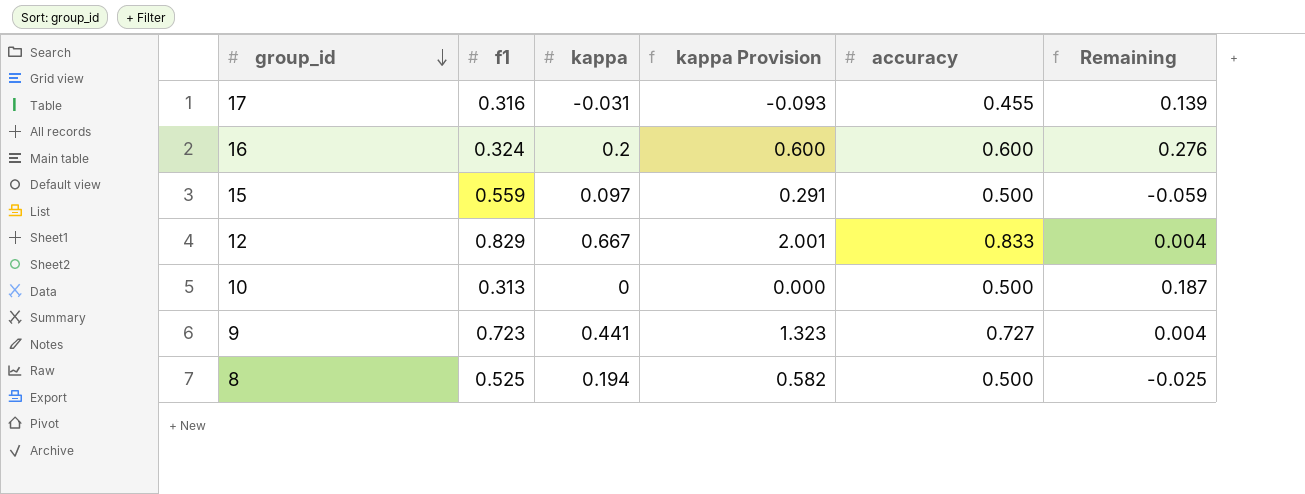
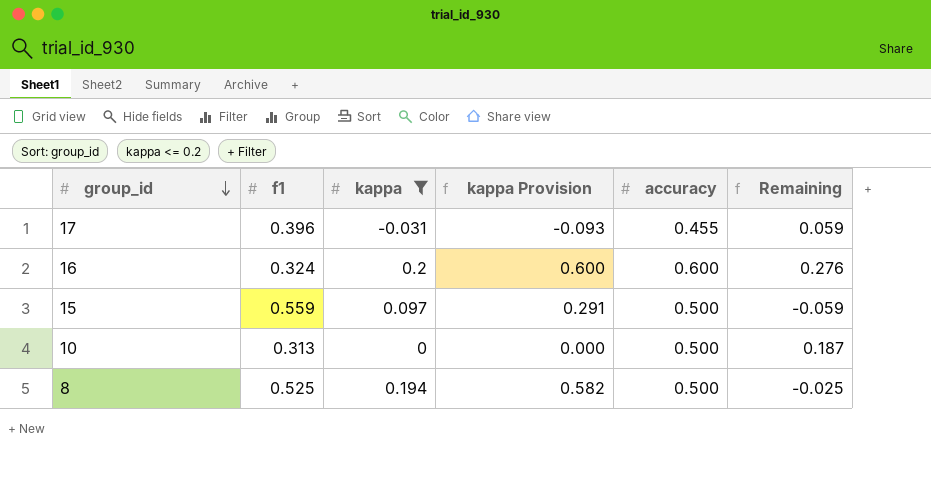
filter: none -> kappa <= 0.2
17 | f1: 0.316 -> 0.396
17 | Remaining: 0.139 -> 0.059

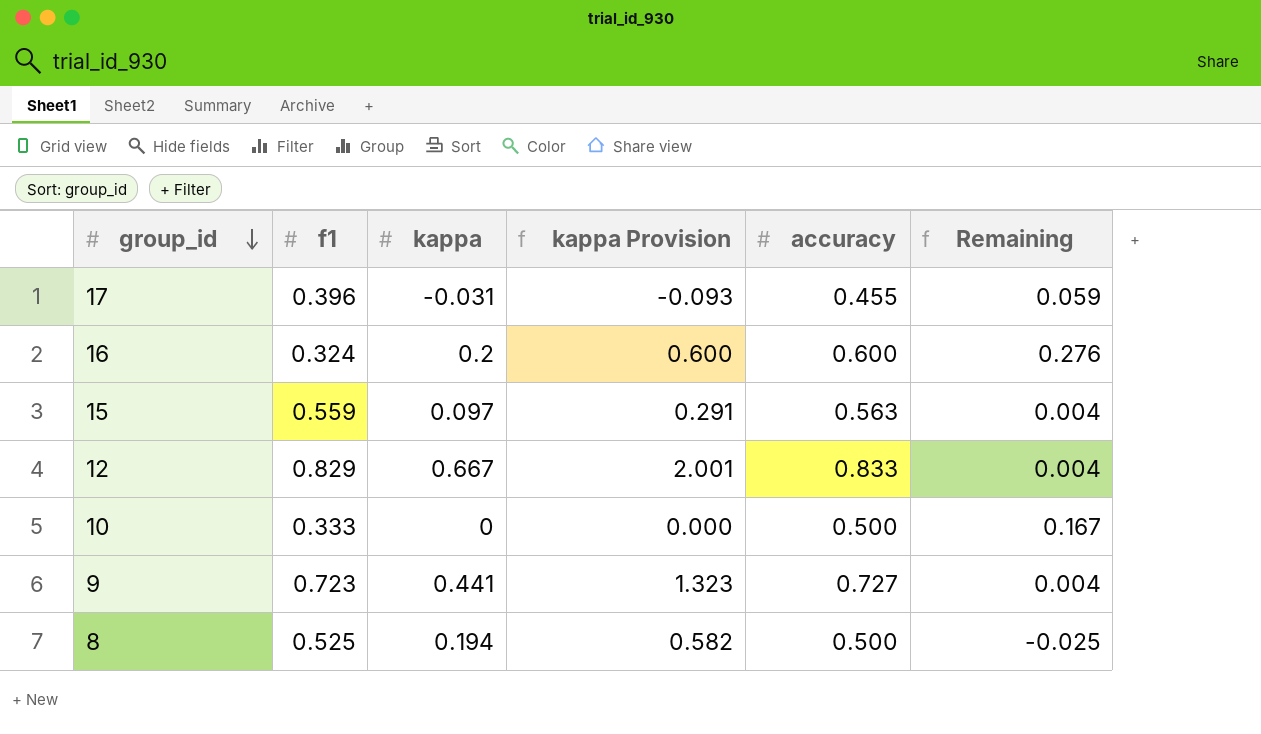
filter: kappa <= 0.2 -> none
15 | accuracy: 0.500 -> 0.563
15 | Remaining: -0.059 -> 0.004
10 | f1: 0.313 -> 0.333
10 | Remaining: 0.187 -> 0.167

